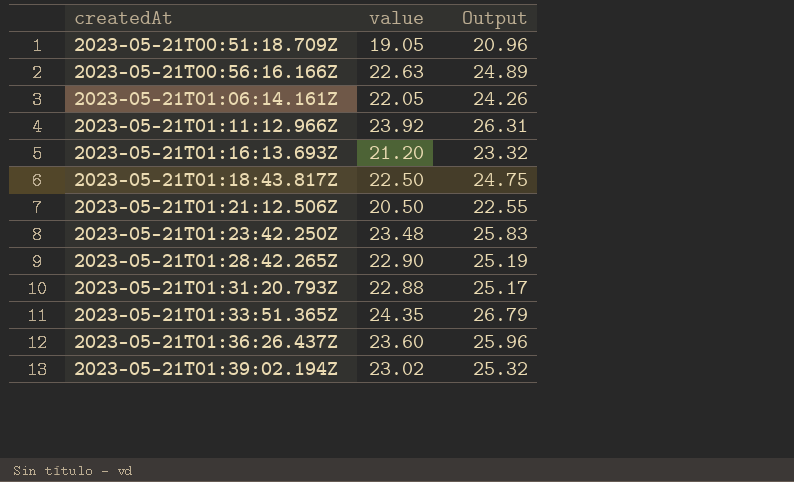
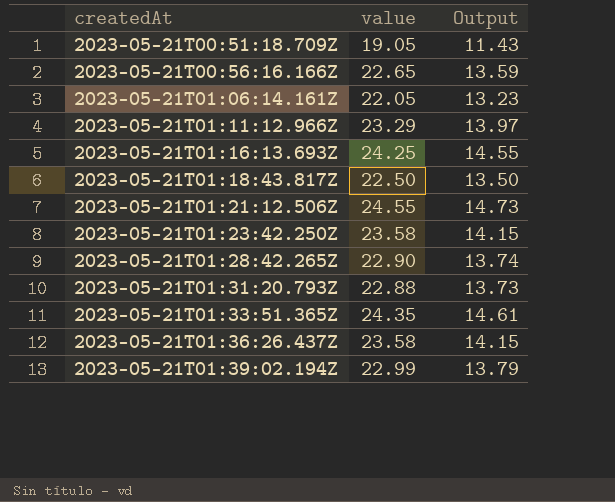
column Output | formula: [value] * 1.1 -> [value] * 0.6
2023-05-21T00:56:16.166Z | value: 22.63 -> 22.65
2023-05-21T01:11:12.966Z | value: 23.92 -> 23.29
2023-05-21T01:16:13.693Z | value: 21.20 -> 24.25
2023-05-21T01:21:12.506Z | value: 20.50 -> 24.55
2023-05-21T01:23:42.250Z | value: 23.48 -> 23.58
2023-05-21T01:36:26.437Z | value: 23.60 -> 23.58
2023-05-21T01:39:02.194Z | value: 23.02 -> 22.99

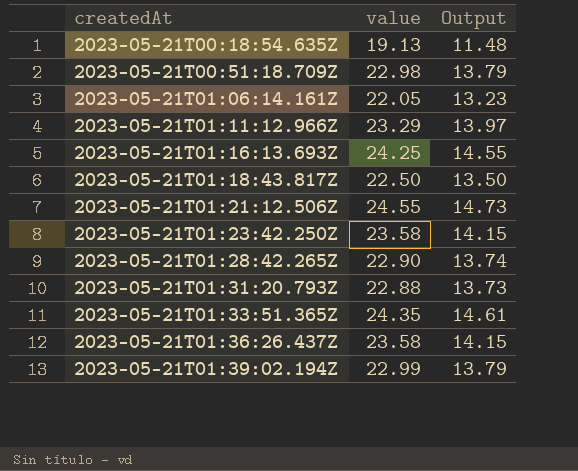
row 2023-05-21T00:56:16.166Z: 22.65 | 13.59 -> none
row 2023-05-21T00:18:54.635Z: none -> 19.13 | 11.48
2023-05-21T00:51:18.709Z | value: 19.05 -> 22.98
2023-05-21T00:51:18.709Z | Output: 11.43 -> 13.79

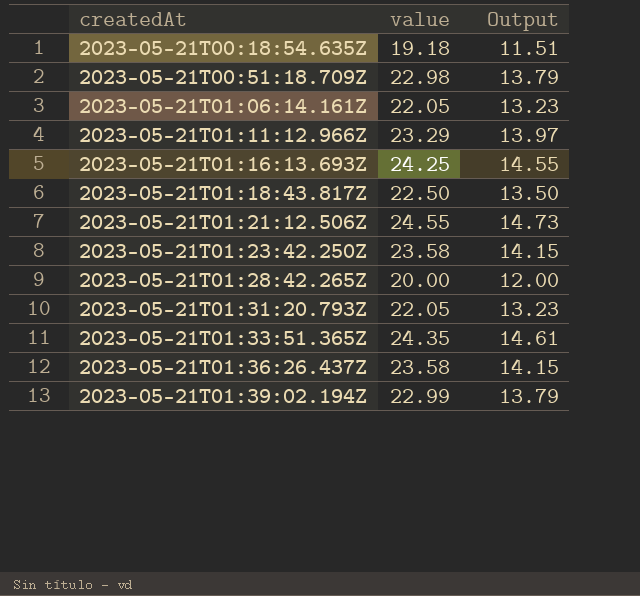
2023-05-21T00:18:54.635Z | value: 19.13 -> 19.18
2023-05-21T00:18:54.635Z | Output: 11.48 -> 11.51
2023-05-21T01:28:42.265Z | value: 22.90 -> 20.00
2023-05-21T01:28:42.265Z | Output: 13.74 -> 12.00
2023-05-21T01:31:20.793Z | value: 22.88 -> 22.05
2023-05-21T01:31:20.793Z | Output: 13.73 -> 13.23

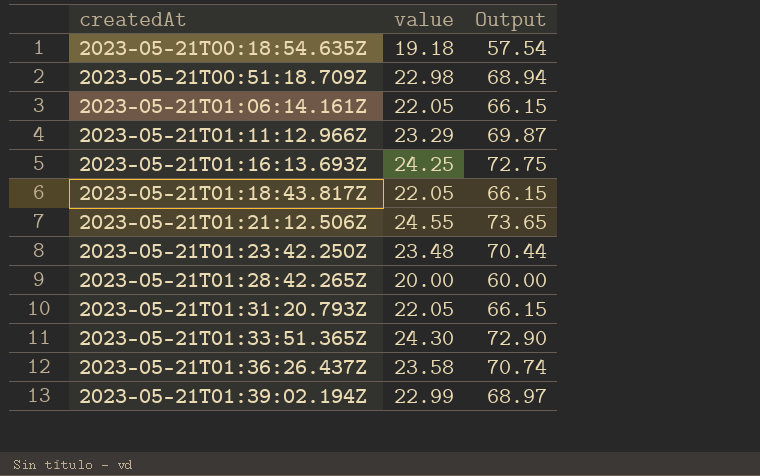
column Output | formula: [value] * 0.6 -> [value] * 3
2023-05-21T01:18:43.817Z | value: 22.50 -> 22.05
2023-05-21T01:23:42.250Z | value: 23.58 -> 23.48
2023-05-21T01:33:51.365Z | value: 24.35 -> 24.30

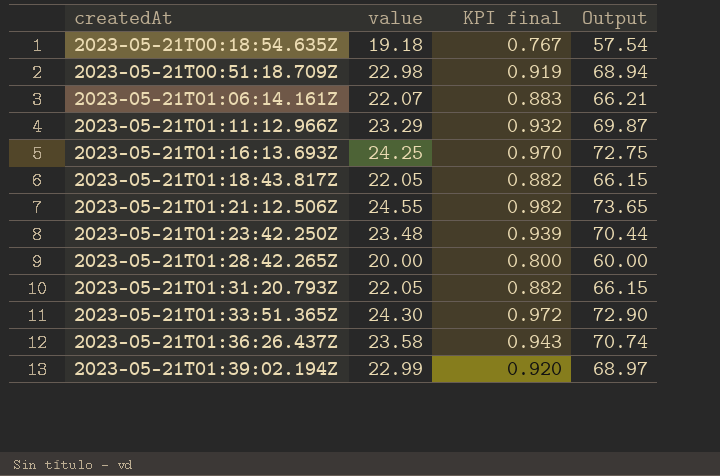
column KPI final | formula: none -> [value] * 0.04
2023-05-21T01:06:14.161Z | value: 22.05 -> 22.07
2023-05-21T01:06:14.161Z | Output: 66.15 -> 66.21

